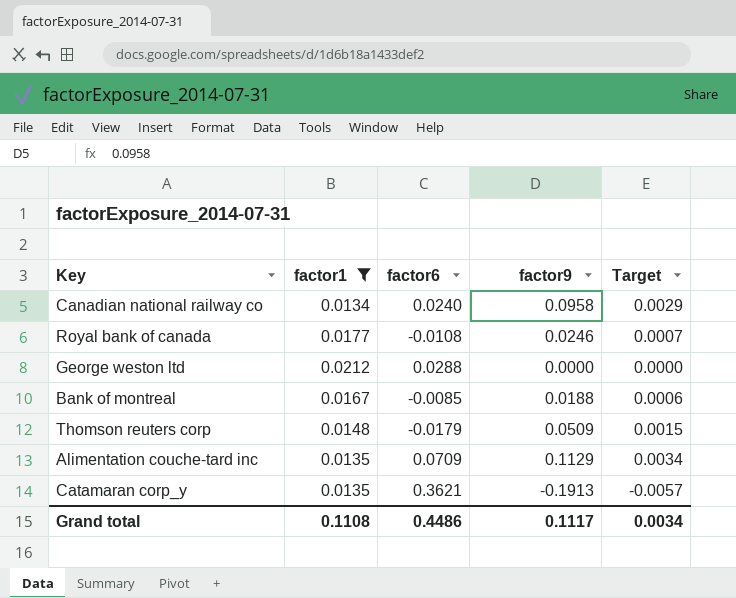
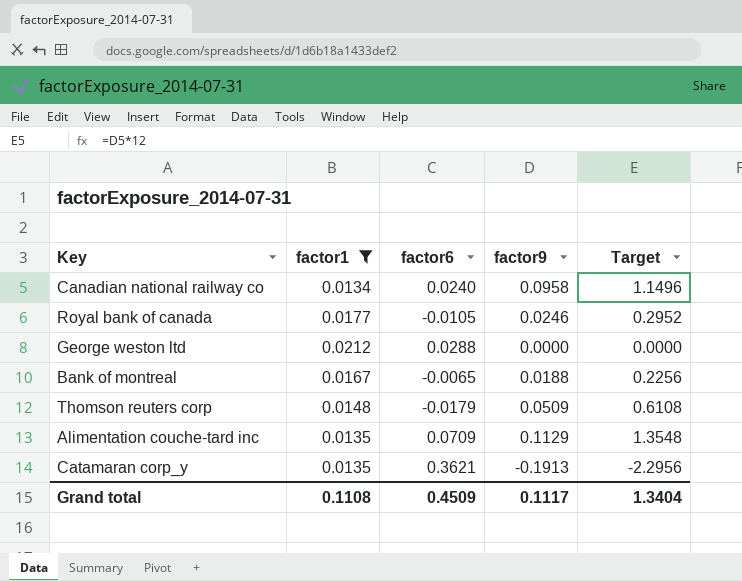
column Target | formula: [factor9] * 0.03 -> [factor9] * 12
Royal bank of canada | factor6: -0.0108 -> -0.0105
Bank of montreal | factor6: -0.0085 -> -0.0065
Grand total | factor6: 0.4486 -> 0.4509
Grand total | Target: 0.0034 -> 1.3404

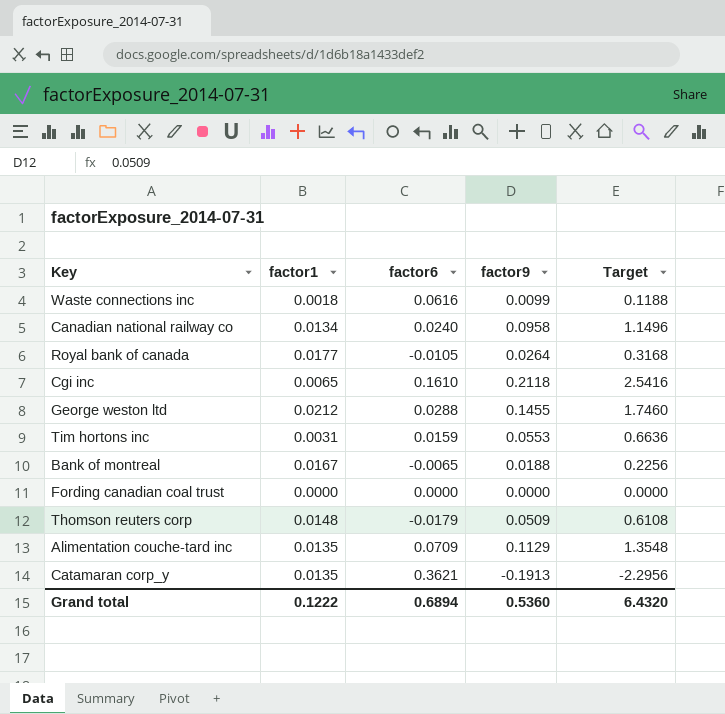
filter: factor1 >= 0.0134 -> none
Royal bank of canada | factor9: 0.0246 -> 0.0264
Royal bank of canada | Target: 0.2952 -> 0.3168
George weston ltd | factor9: 0.0000 -> 0.1455
George weston ltd | Target: 0.0000 -> 1.7460
Grand total | factor1: 0.1108 -> 0.1222
Grand total | factor6: 0.4509 -> 0.6894
Grand total | factor9: 0.1117 -> 0.5360
Grand total | Target: 1.3404 -> 6.4320

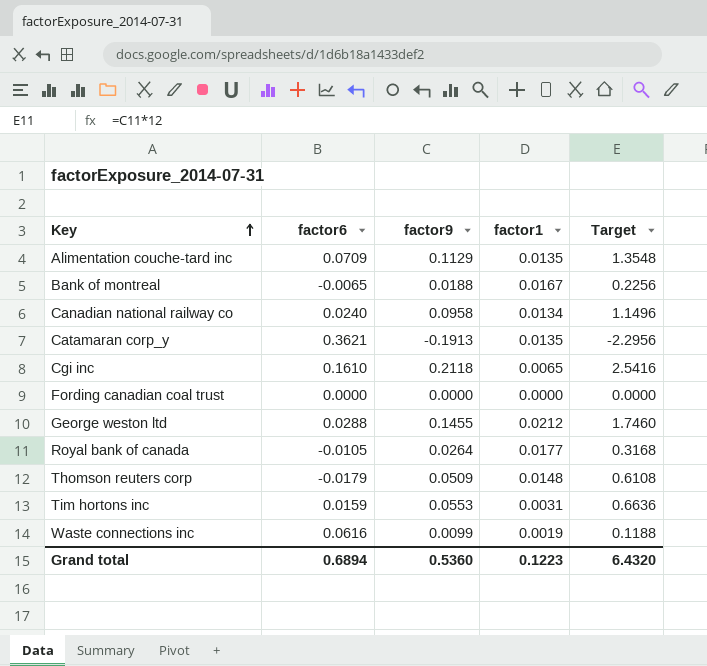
row order: none -> Key ascending
column factor1 | position: 2 -> 4
Waste connections inc | factor1: 0.0018 -> 0.0019
Grand total | factor1: 0.1222 -> 0.1223

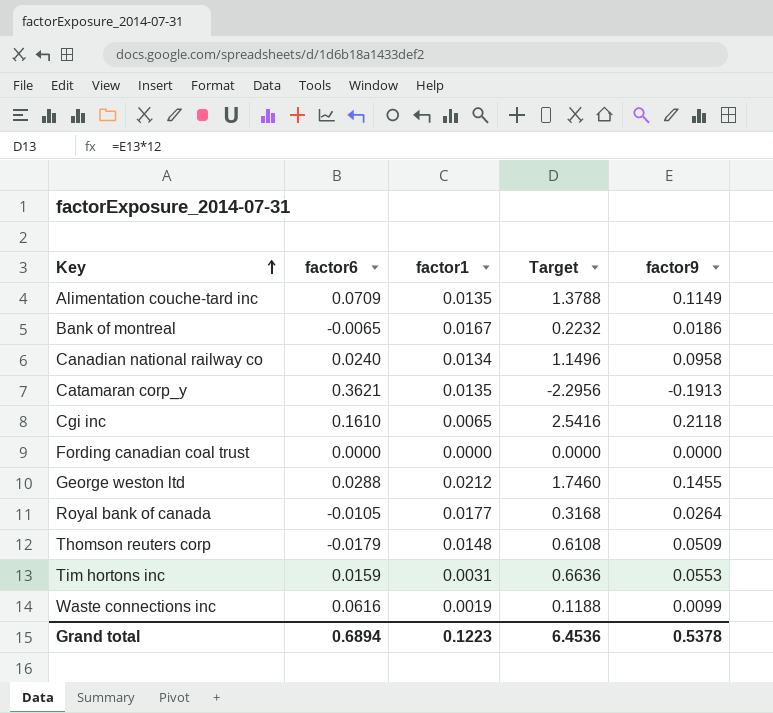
column factor9 | position: 3 -> 5
Alimentation couche-tard inc | Target: 1.3548 -> 1.3788
Alimentation couche-tard inc | factor9: 0.1129 -> 0.1149
Bank of montreal | Target: 0.2256 -> 0.2232
Bank of montreal | factor9: 0.0188 -> 0.0186
Grand total | Target: 6.4320 -> 6.4536
Grand total | factor9: 0.5360 -> 0.5378

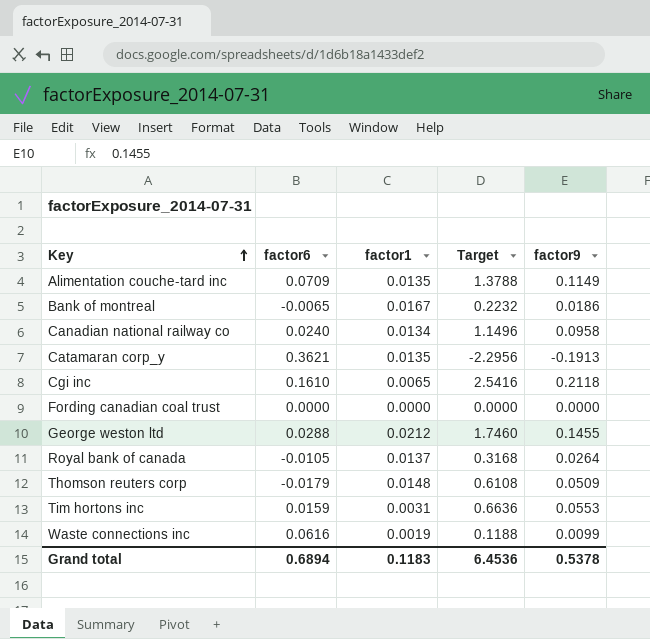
Royal bank of canada | factor1: 0.0177 -> 0.0137
Grand total | factor1: 0.1223 -> 0.1183

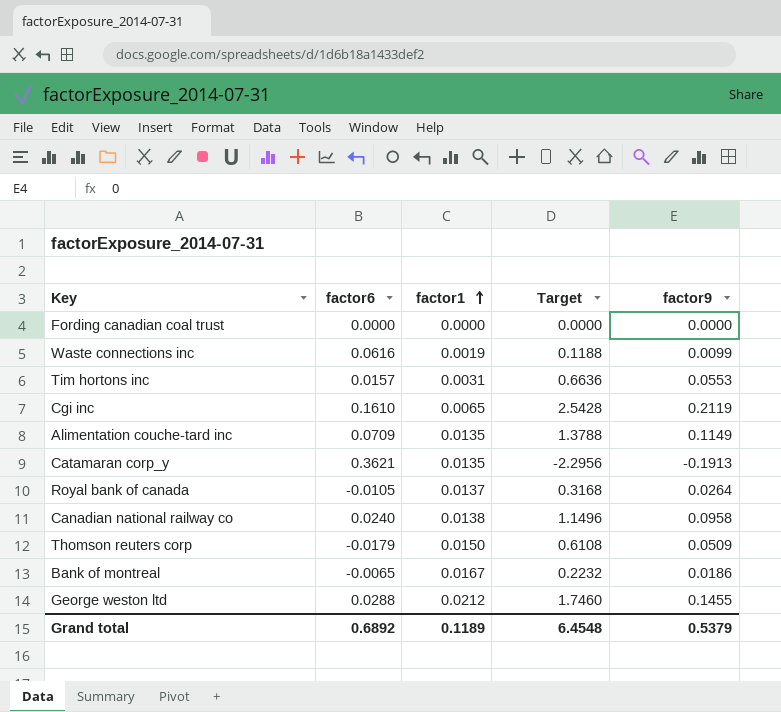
row order: Key ascending -> factor1 ascending
Tim hortons inc | factor6: 0.0159 -> 0.0157
Cgi inc | Target: 2.5416 -> 2.5428
Cgi inc | factor9: 0.2118 -> 0.2119
Canadian national railway co | factor1: 0.0134 -> 0.0138
Thomson reuters corp | factor1: 0.0148 -> 0.0150
Grand total | factor6: 0.6894 -> 0.6892
Grand total | factor1: 0.1183 -> 0.1189
Grand total | Target: 6.4536 -> 6.4548
Grand total | factor9: 0.5378 -> 0.5379

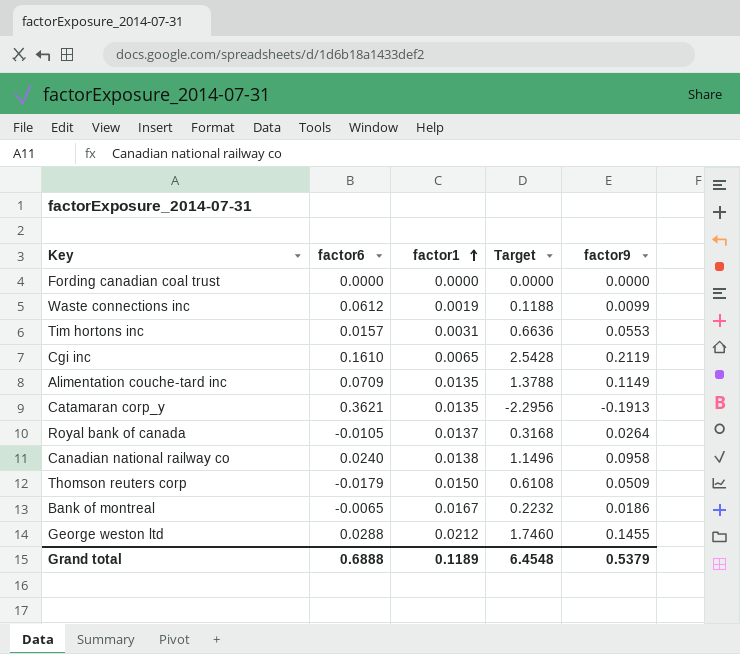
Waste connections inc | factor6: 0.0616 -> 0.0612
Grand total | factor6: 0.6892 -> 0.6888

